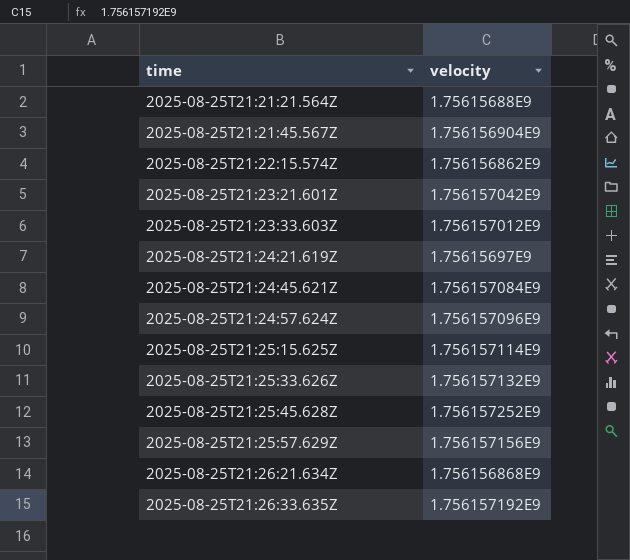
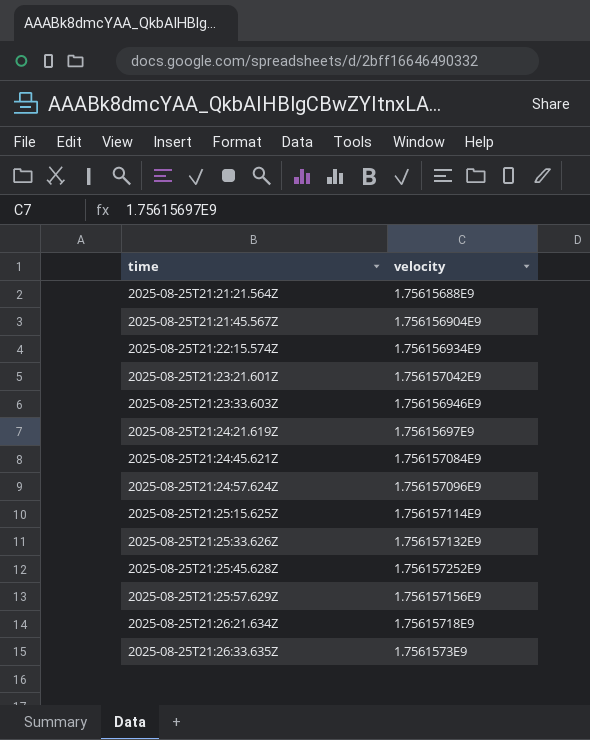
2025-08-25T21:22:15.574Z | velocity: 1.756156862E9 -> 1.756156934E9
2025-08-25T21:23:33.603Z | velocity: 1.756157012E9 -> 1.756156946E9
2025-08-25T21:26:21.634Z | velocity: 1.756156868E9 -> 1.75615718E9
2025-08-25T21:26:33.635Z | velocity: 1.756157192E9 -> 1.7561573E9

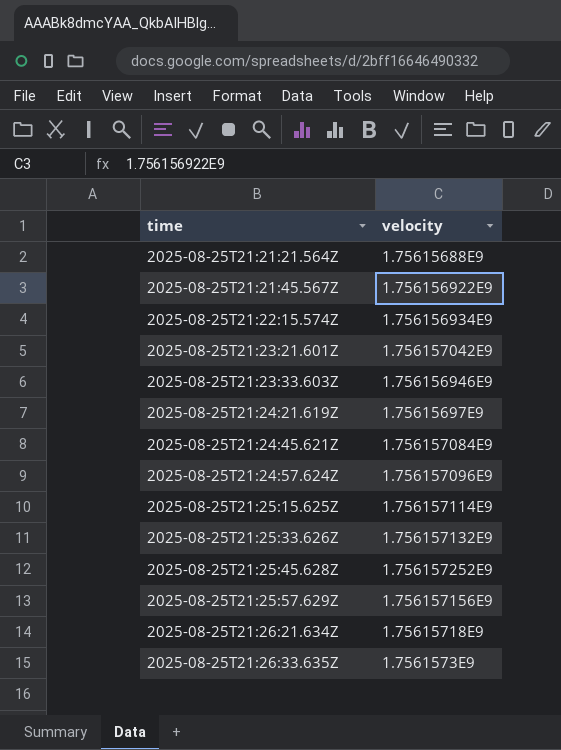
2025-08-25T21:21:45.567Z | velocity: 1.756156904E9 -> 1.756156922E9

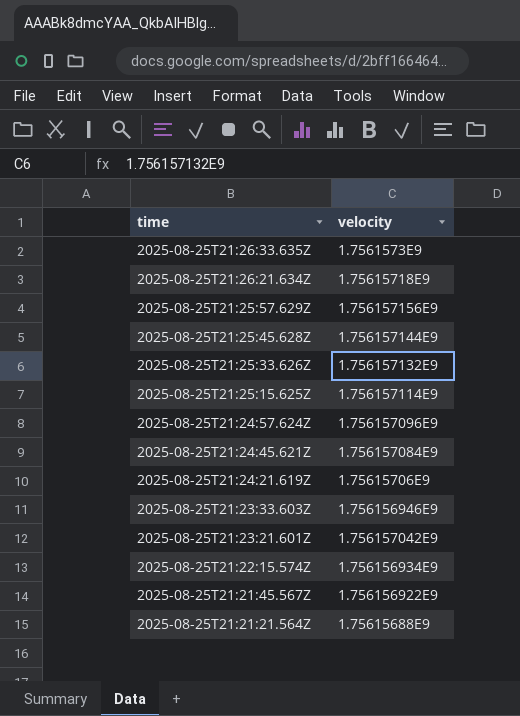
row order: time ascending -> time descending
2025-08-25T21:25:45.628Z | velocity: 1.756157252E9 -> 1.756157144E9
2025-08-25T21:24:21.619Z | velocity: 1.75615697E9 -> 1.75615706E9

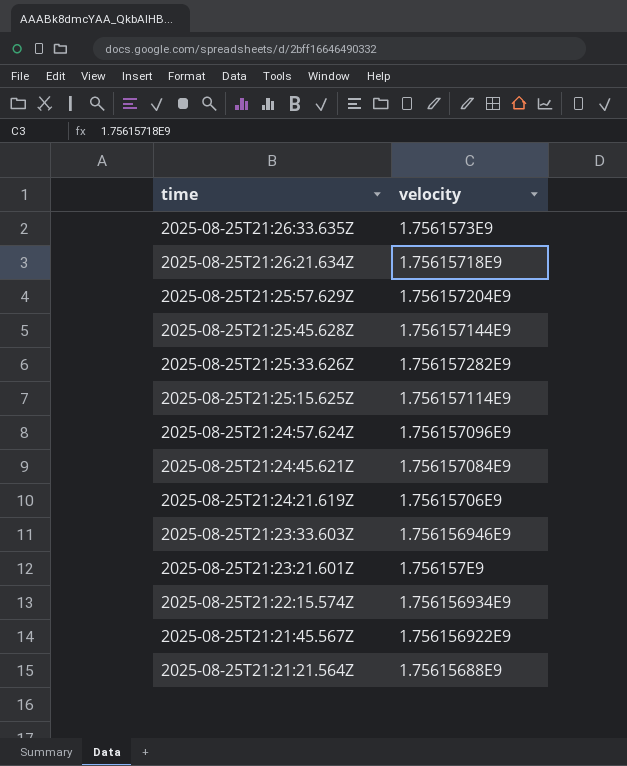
2025-08-25T21:25:57.629Z | velocity: 1.756157156E9 -> 1.756157204E9
2025-08-25T21:25:33.626Z | velocity: 1.756157132E9 -> 1.756157282E9
2025-08-25T21:23:21.601Z | velocity: 1.756157042E9 -> 1.756157E9

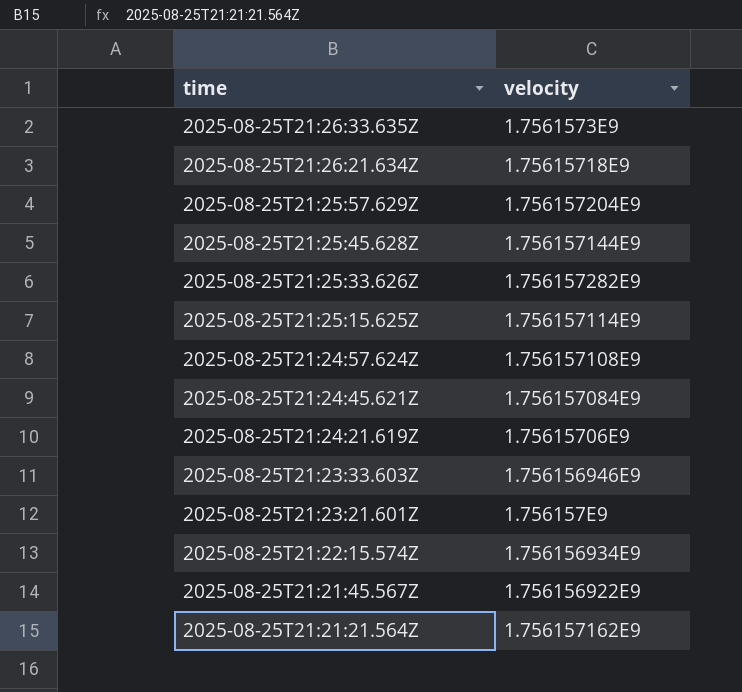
2025-08-25T21:24:57.624Z | velocity: 1.756157096E9 -> 1.756157108E9
2025-08-25T21:21:21.564Z | velocity: 1.75615688E9 -> 1.756157162E9

